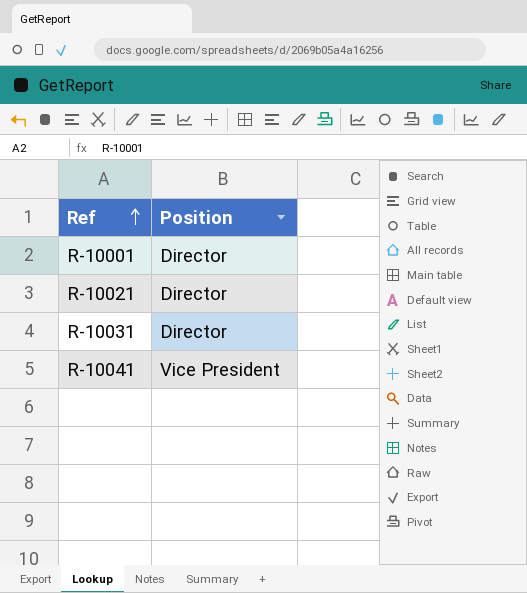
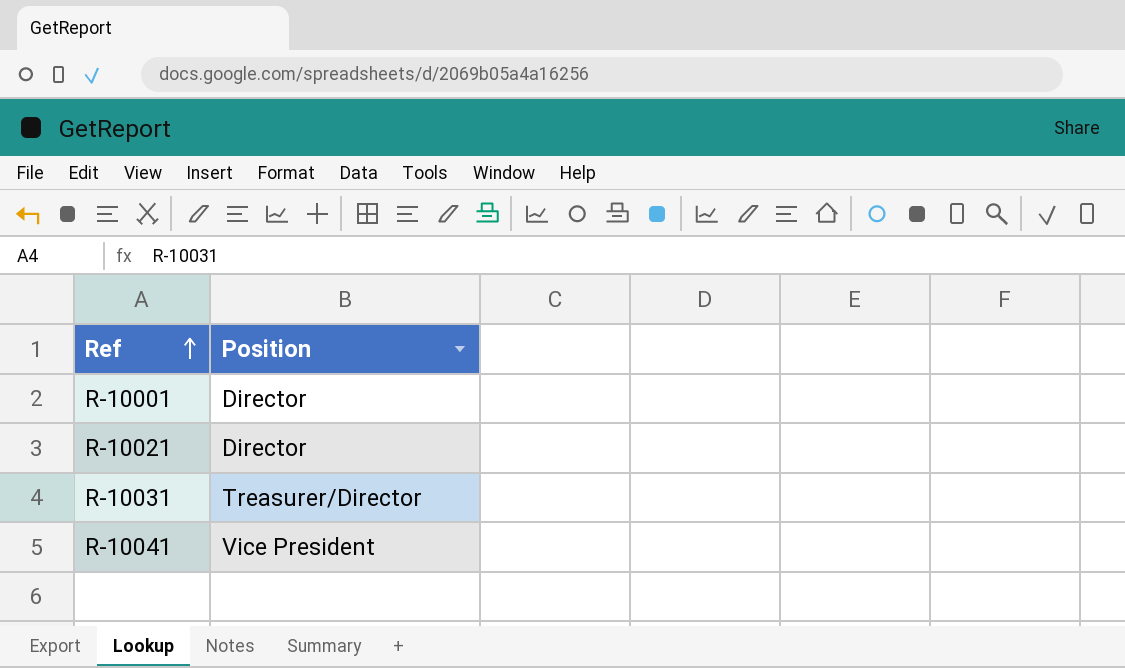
R-10031 | Position: Director -> Treasurer/Director

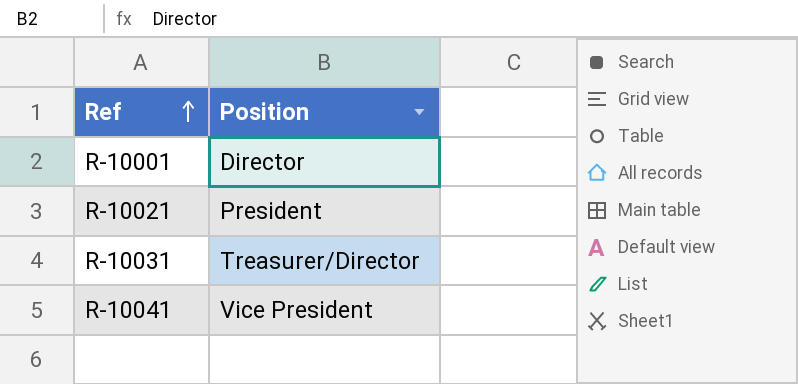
R-10021 | Position: Director -> President

